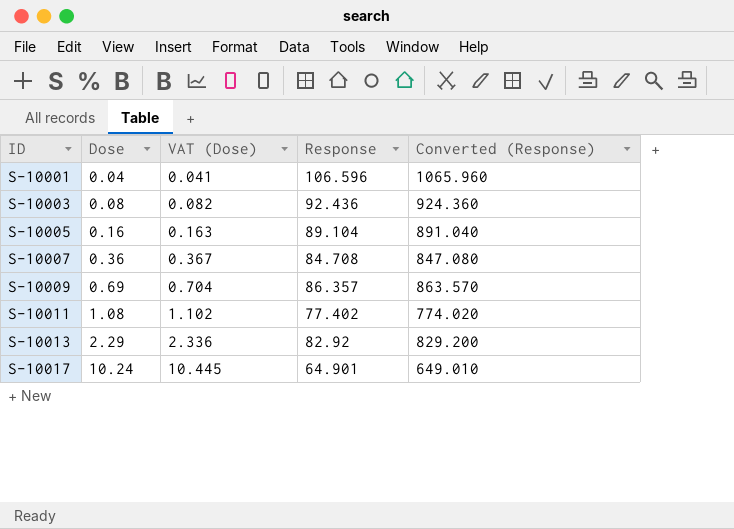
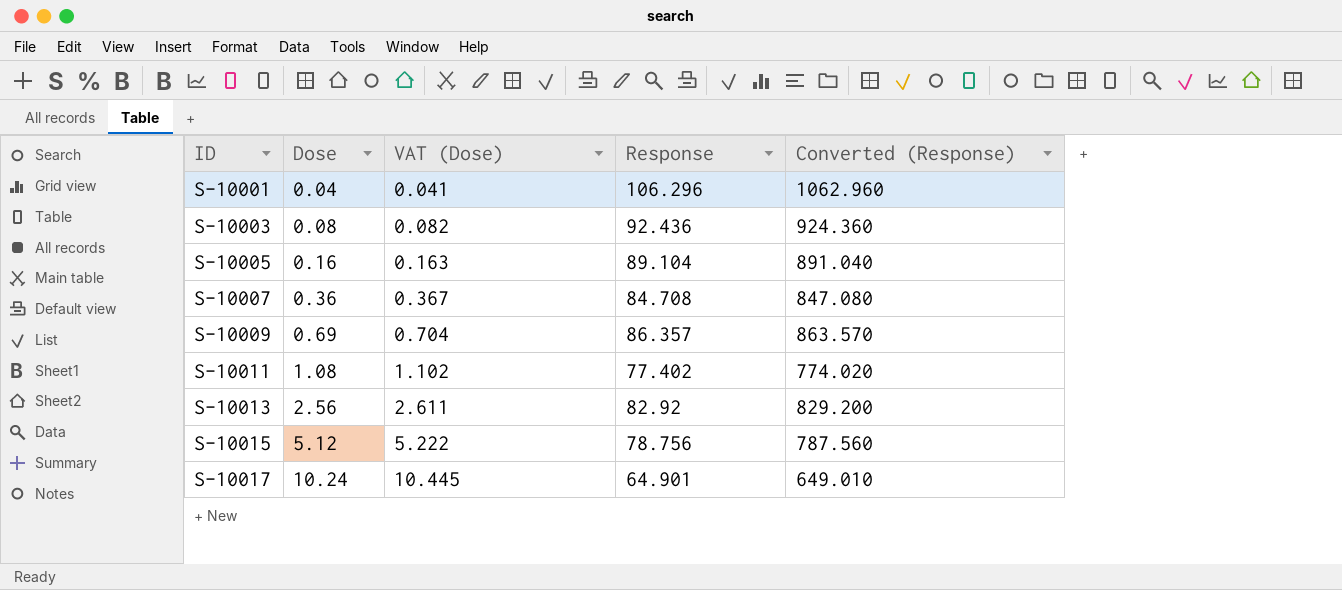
S-10001 | Response: 106.596 -> 106.296
S-10001 | Converted (Response): 1065.960 -> 1062.960
S-10013 | Dose: 2.29 -> 2.56
S-10013 | VAT (Dose): 2.336 -> 2.611
row S-10015: none -> 5.12 | 5.222 | 78.756 | 787.560

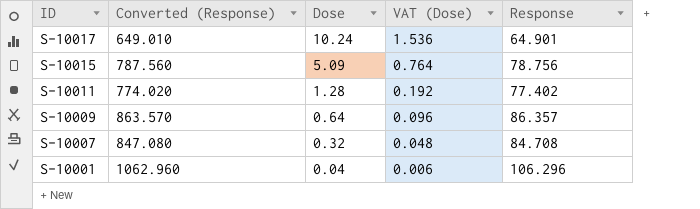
row order: ID ascending -> ID descending
column Converted (Response) | position: 5 -> 2
column VAT (Dose) | formula: [Dose] * 1.02 -> [Dose] * 0.15
row S-10003: 0.08 | 0.082 | 92.436 | 924.360 -> none
row S-10005: 0.16 | 0.163 | 89.104 | 891.040 -> none
row S-10013: 2.56 | 2.611 | 82.92 | 829.200 -> none
S-10015 | Dose: 5.12 -> 5.09
S-10011 | Dose: 1.08 -> 1.28
S-10009 | Dose: 0.69 -> 0.64
S-10007 | Dose: 0.36 -> 0.32

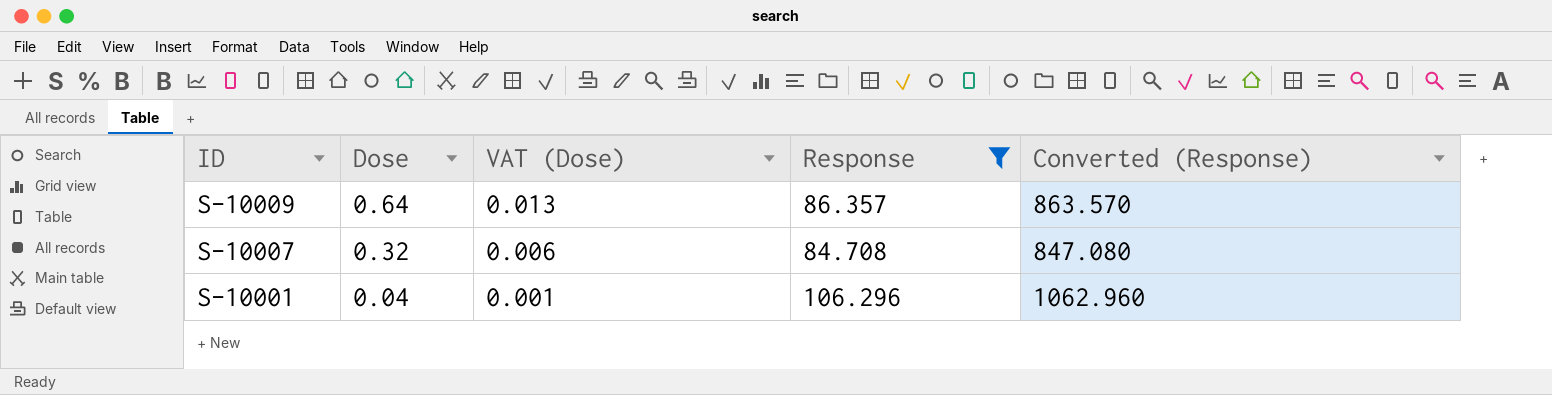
filter: none -> Response >= 84.708
column VAT (Dose) | formula: [Dose] * 0.15 -> [Dose] * 0.02
column Converted (Response) | position: 2 -> 5

